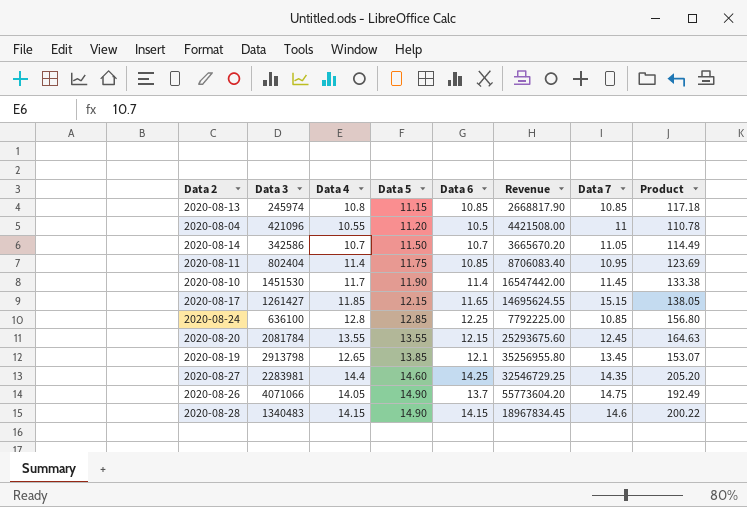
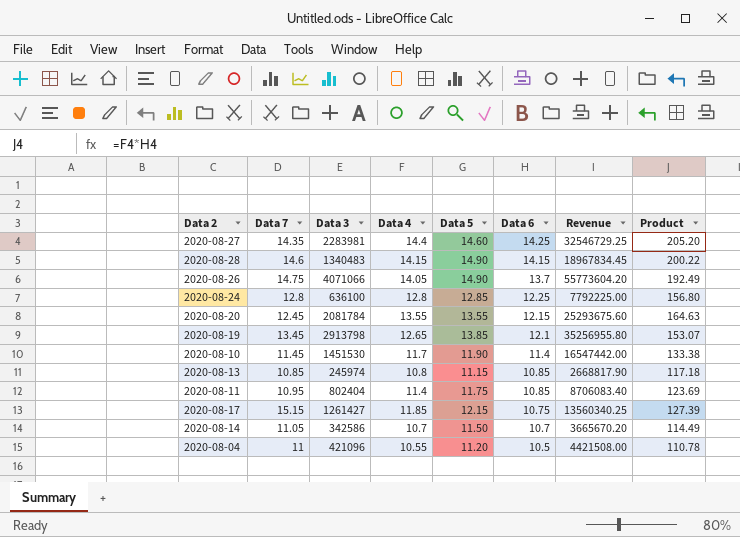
row order: Data 5 ascending -> Data 6 descending
column Data 7 | position: 7 -> 2
2020-08-24 | Data 7: 10.85 -> 12.8
2020-08-17 | Data 6: 11.65 -> 10.75
2020-08-17 | Revenue: 14695624.55 -> 13560340.25
2020-08-17 | Product: 138.05 -> 127.39

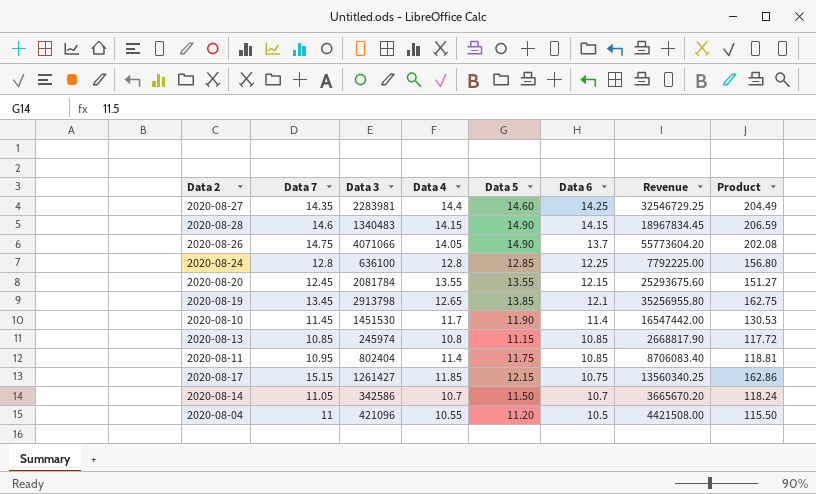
column Product | formula: [Data 4] * [Data 6] -> [Data 7] * [Data 6]

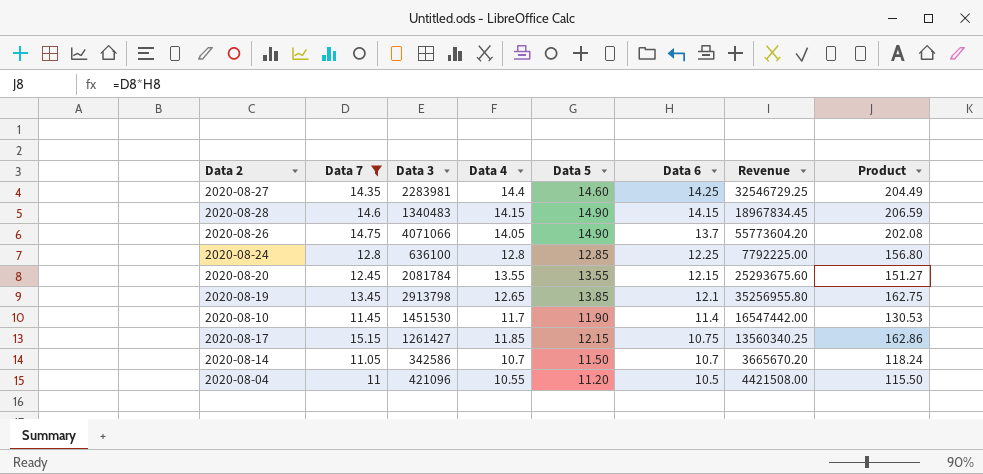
filter: none -> Data 7 >= 11

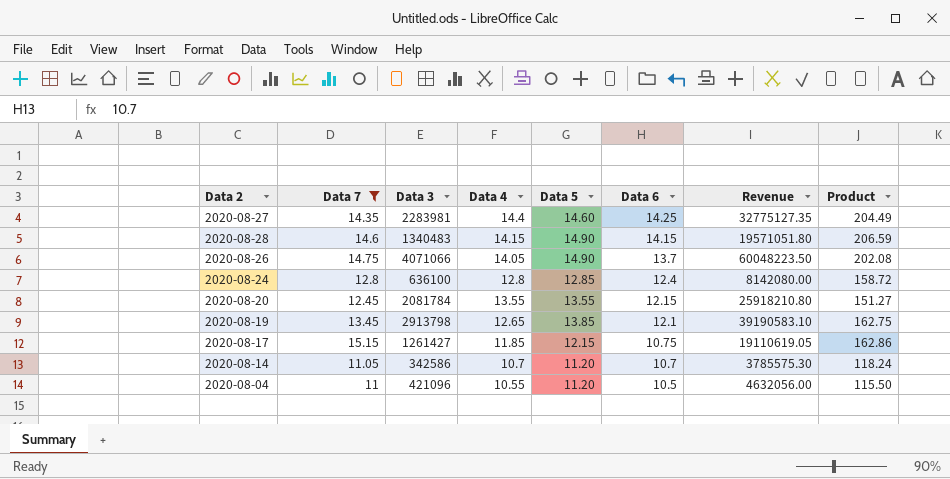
column Revenue | formula: [Data 3] * [Data 6] -> [Data 7] * [Data 3]
row 2020-08-10: 11.45 | 1451530 | 11.7 | 11.90 | 11.4 | 16547442.00 | 130.53 -> none
2020-08-24 | Data 6: 12.25 -> 12.4
2020-08-24 | Product: 156.80 -> 158.72
2020-08-14 | Data 5: 11.50 -> 11.20

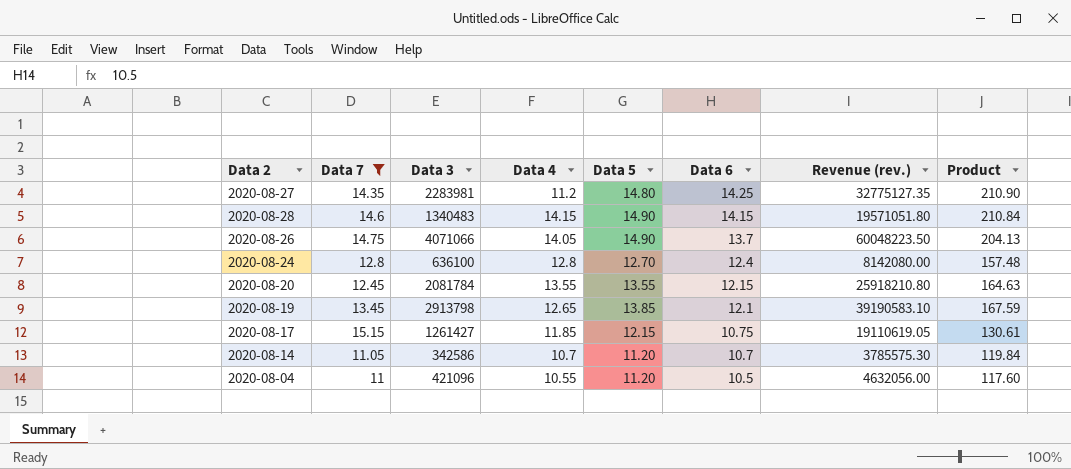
column name: Revenue -> Revenue (rev.)
column Product | formula: [Data 7] * [Data 6] -> [Data 5] * [Data 6]
2020-08-27 | Data 4: 14.4 -> 11.2
2020-08-27 | Data 5: 14.60 -> 14.80
2020-08-24 | Data 5: 12.85 -> 12.70

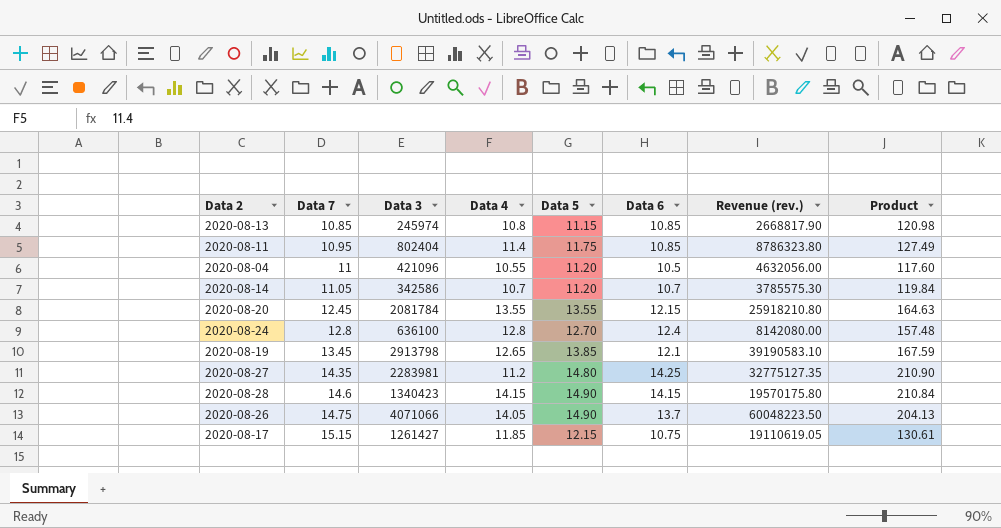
filter: Data 7 >= 11 -> none
row order: Data 6 descending -> Data 7 ascending
2020-08-28 | Data 3: 1340483 -> 1340423
2020-08-28 | Revenue (rev.): 19571051.80 -> 19570175.80

